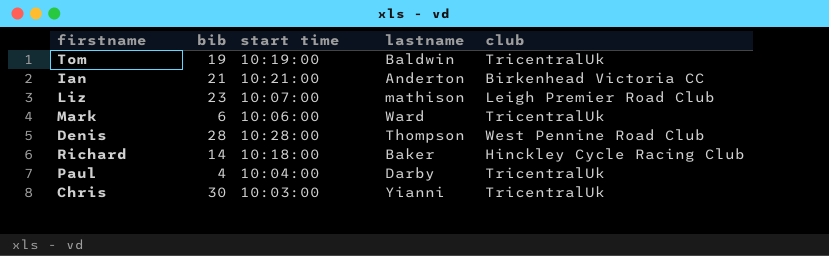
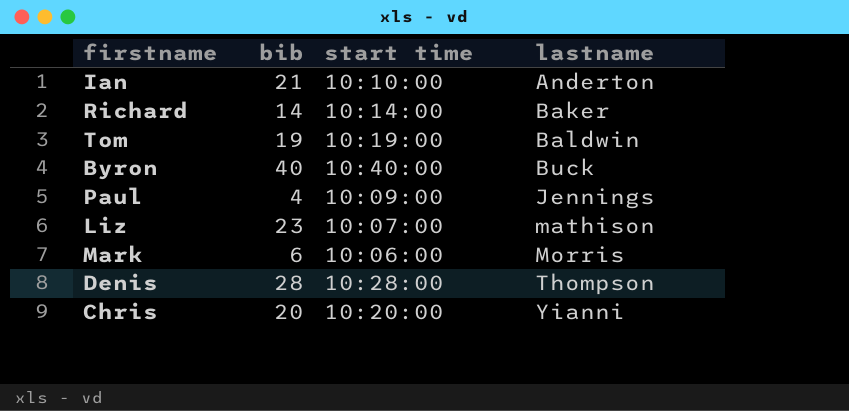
row order: none -> lastname ascending
column club | position: 5 -> none
Ian | start time: 10:21:00 -> 10:10:00
Richard | start time: 10:18:00 -> 10:14:00
row Byron: none -> 40 | 10:40:00 | Buck
Paul | start time: 10:04:00 -> 10:09:00
Paul | lastname: Darby -> Jennings
Mark | lastname: Ward -> Morris
Chris | bib: 30 -> 20
Chris | start time: 10:03:00 -> 10:20:00

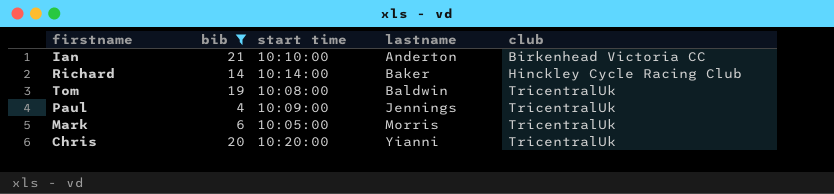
filter: none -> bib <= 21
column club | position: none -> 5
Tom | start time: 10:19:00 -> 10:08:00
Mark | start time: 10:06:00 -> 10:05:00

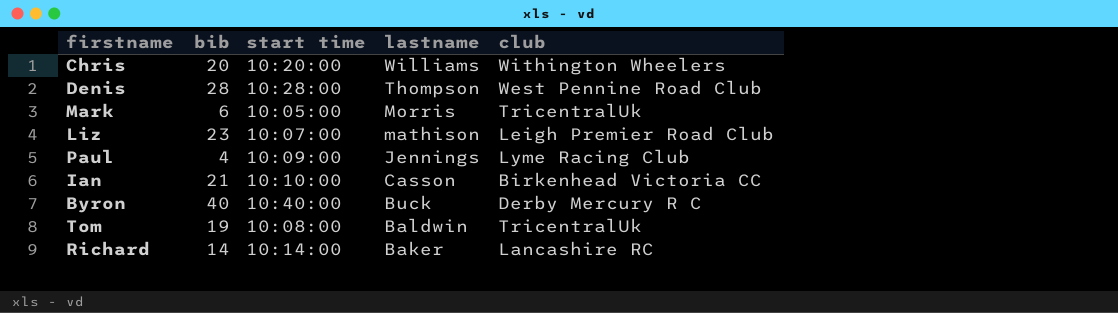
filter: bib <= 21 -> none
row order: lastname ascending -> lastname descending
Chris | lastname: Yianni -> Williams
Chris | club: TricentralUk -> Withington Wheelers
Paul | club: TricentralUk -> Lyme Racing Club
Ian | lastname: Anderton -> Casson
Richard | club: Hinckley Cycle Racing Club -> Lancashire RC

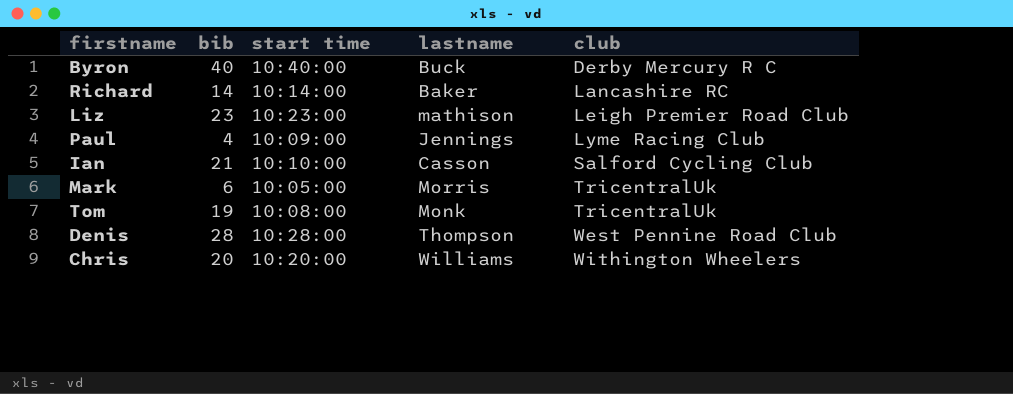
row order: lastname descending -> club ascending
Liz | start time: 10:07:00 -> 10:23:00
Ian | club: Birkenhead Victoria CC -> Salford Cycling Club
Tom | lastname: Baldwin -> Monk

